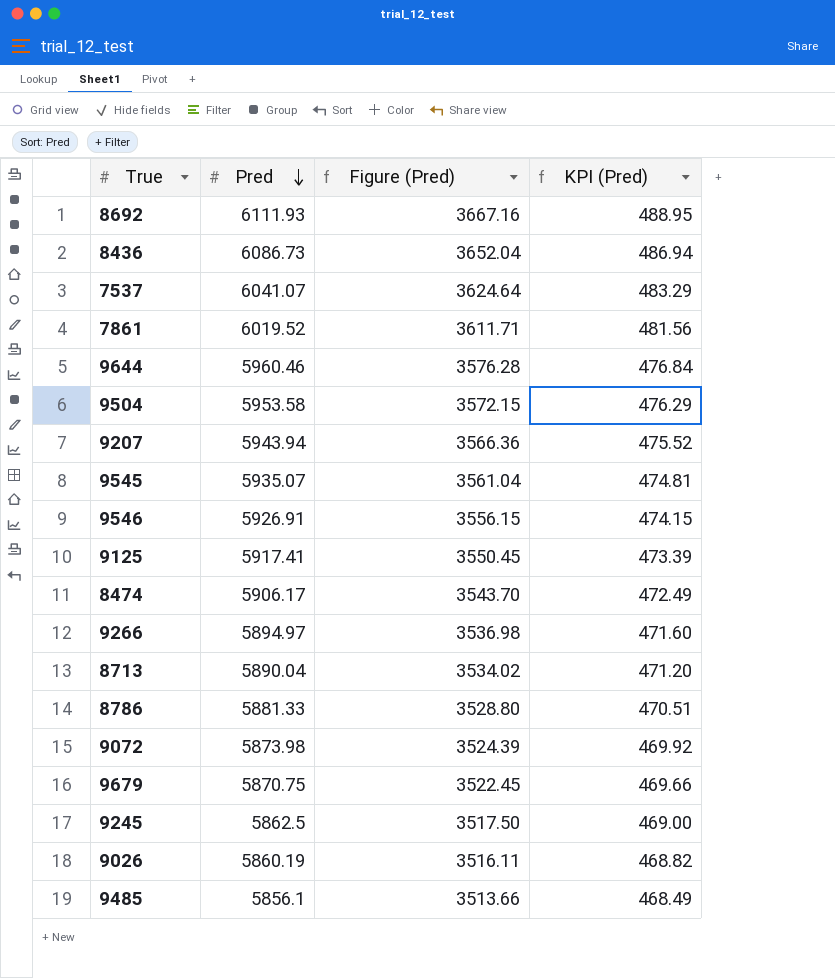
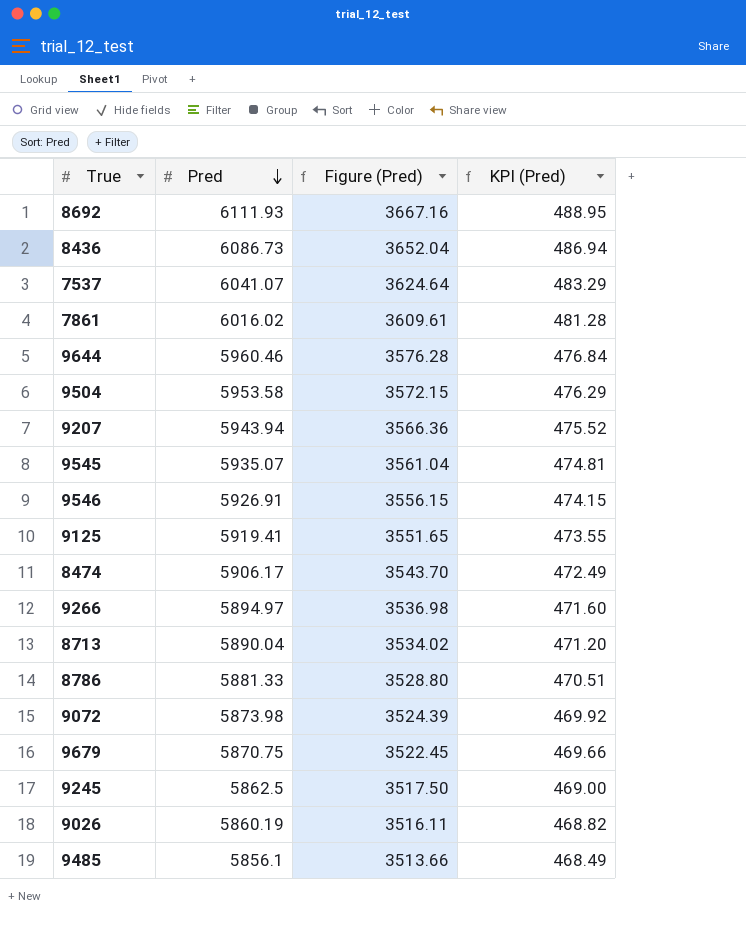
7861 | Pred: 6019.52 -> 6016.02
7861 | Figure (Pred): 3611.71 -> 3609.61
7861 | KPI (Pred): 481.56 -> 481.28
9125 | Pred: 5917.41 -> 5919.41
9125 | Figure (Pred): 3550.45 -> 3551.65
9125 | KPI (Pred): 473.39 -> 473.55

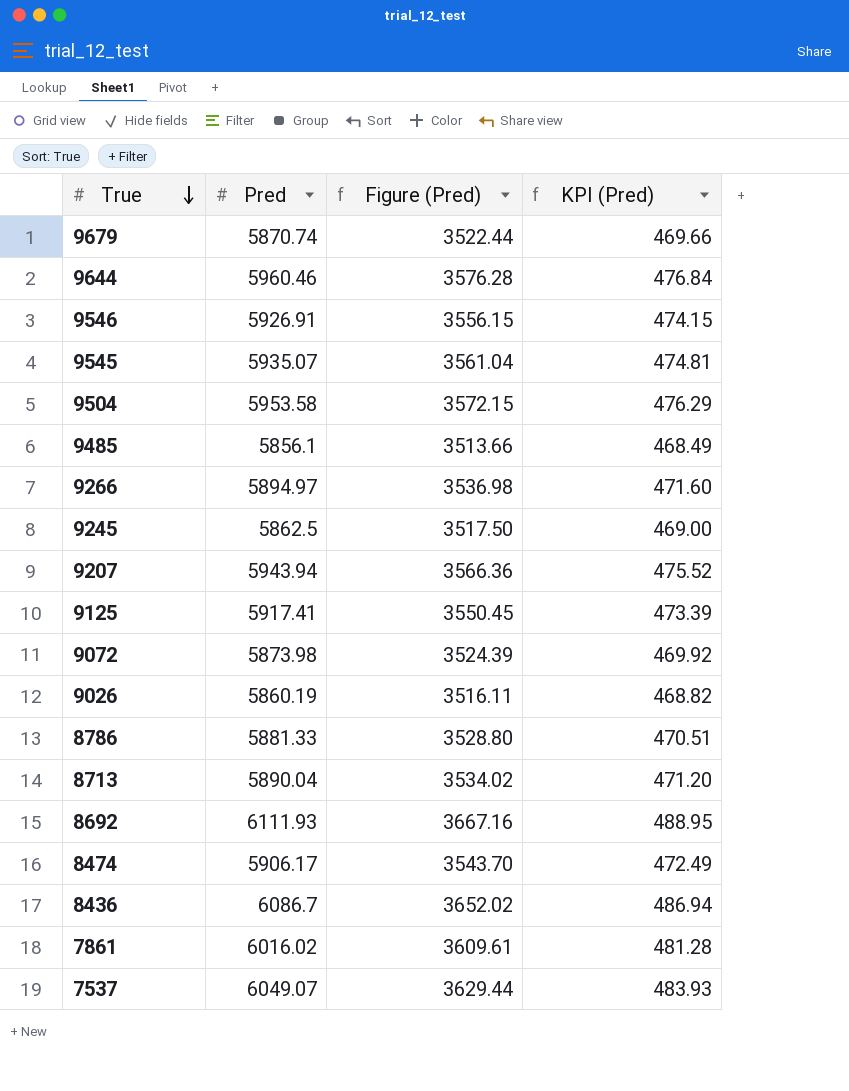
row order: Pred descending -> True descending
9679 | Pred: 5870.75 -> 5870.74
9679 | Figure (Pred): 3522.45 -> 3522.44
9125 | Pred: 5919.41 -> 5917.41
9125 | Figure (Pred): 3551.65 -> 3550.45
9125 | KPI (Pred): 473.55 -> 473.39
8436 | Pred: 6086.73 -> 6086.7
8436 | Figure (Pred): 3652.04 -> 3652.02
7537 | Pred: 6041.07 -> 6049.07
7537 | Figure (Pred): 3624.64 -> 3629.44
7537 | KPI (Pred): 483.29 -> 483.93

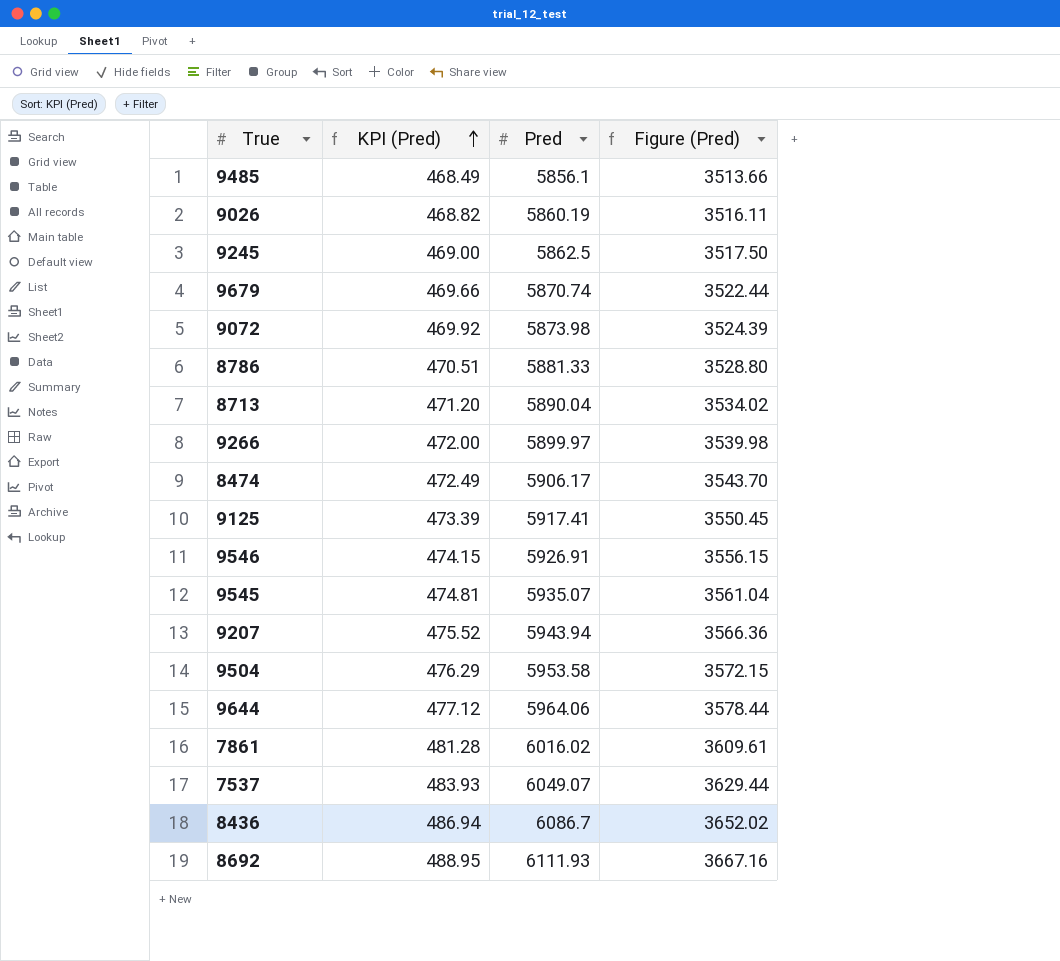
row order: True descending -> KPI (Pred) ascending
column KPI (Pred) | position: 4 -> 2
9266 | KPI (Pred): 471.60 -> 472.00
9266 | Pred: 5894.97 -> 5899.97
9266 | Figure (Pred): 3536.98 -> 3539.98
9644 | KPI (Pred): 476.84 -> 477.12
9644 | Pred: 5960.46 -> 5964.06
9644 | Figure (Pred): 3576.28 -> 3578.44

